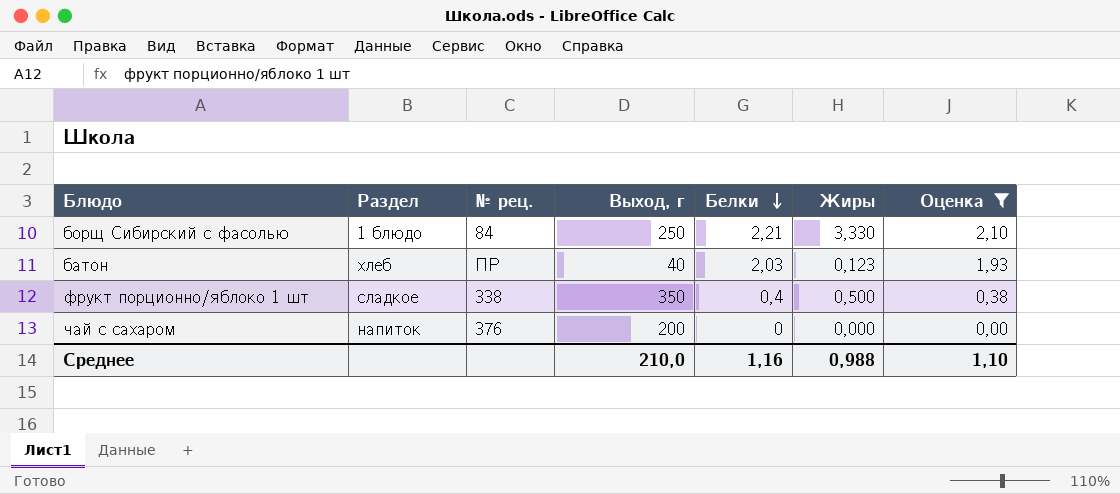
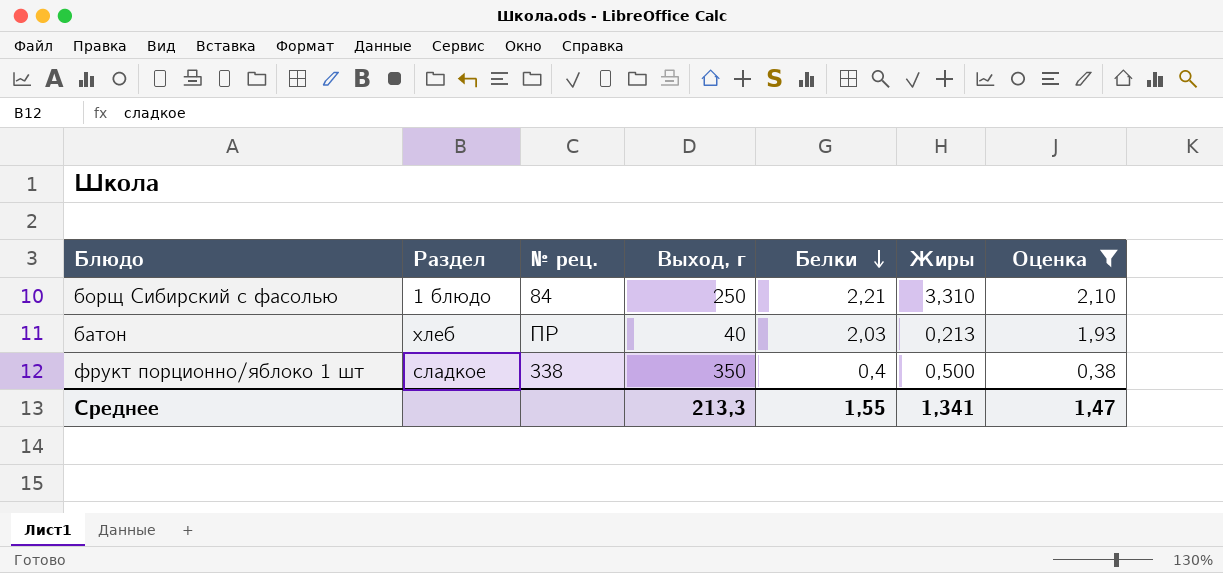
row чай с сахаром: напиток | 376 | 200 | 0 | 0,000 | 0,00 -> none
борщ Сибирский с фасолью | Жиры: 3,330 -> 3,310
батон | Жиры: 0,123 -> 0,213
Среднее | Выход, г: 210,0 -> 213,3
Среднее | Белки: 1,16 -> 1,55
Среднее | Жиры: 0,988 -> 1,341
Среднее | Оценка: 1,10 -> 1,47

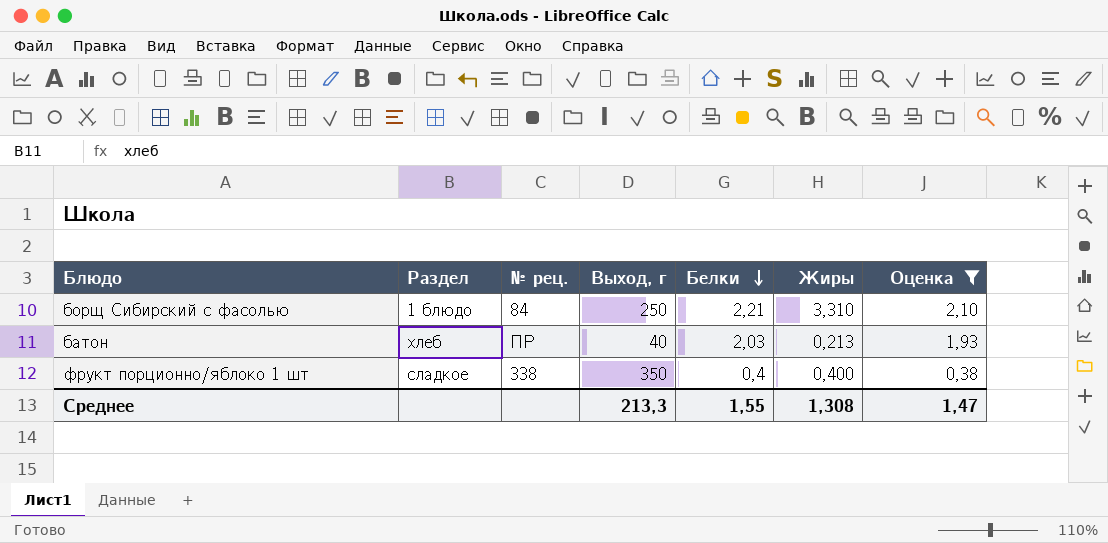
фрукт порционно/яблоко 1 шт | Жиры: 0,500 -> 0,400
Среднее | Жиры: 1,341 -> 1,308

